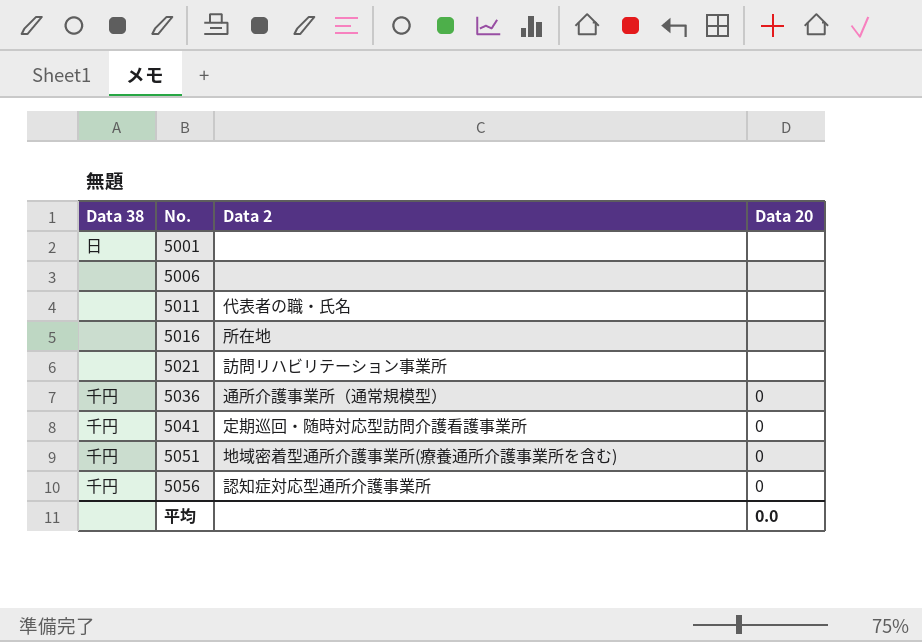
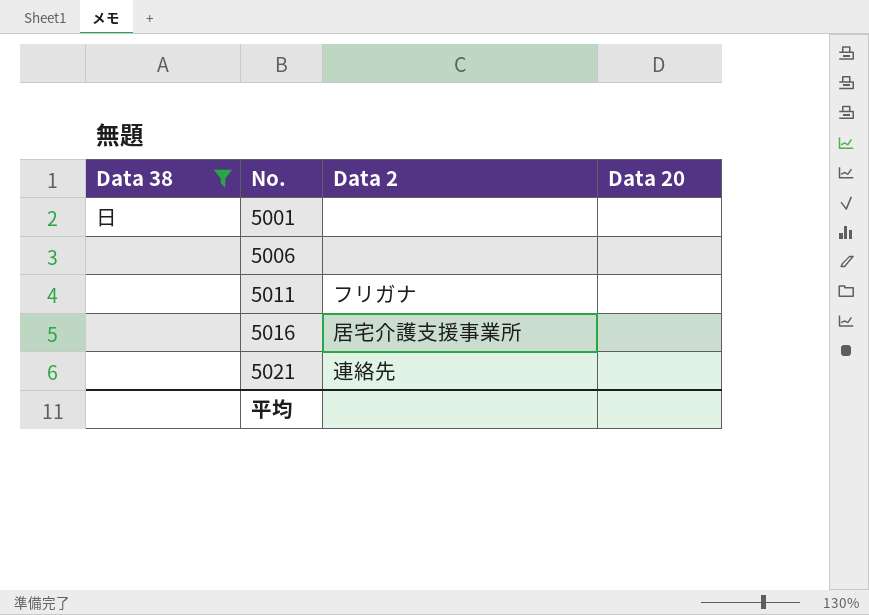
filter: none -> Data 38 != 千円
5011 | Data 2: 代表者の職・氏名 -> フリガナ
5016 | Data 2: 所在地 -> 居宅介護支援事業所
5021 | Data 2: 訪問リハビリテーション事業所 -> 連絡先
平均 | Data 20: 0.0 -> none

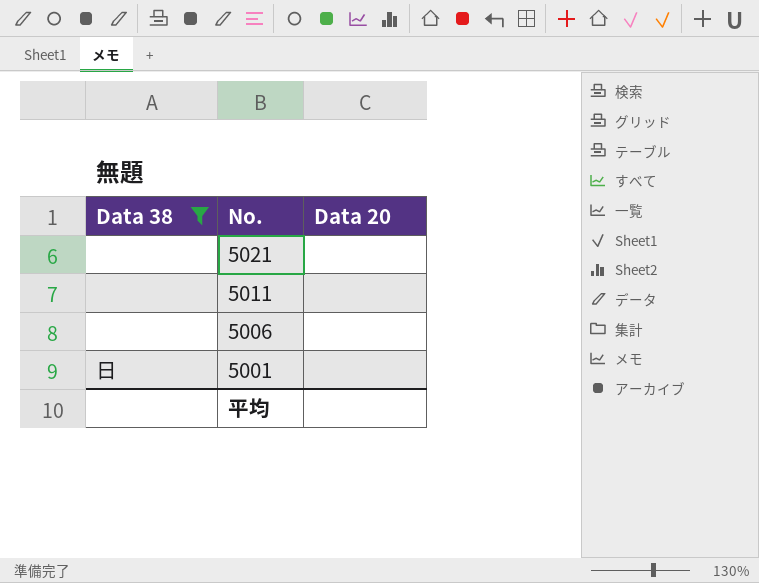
row order: No. ascending -> No. descending
column Data 2 | position: 3 -> none
row 5016: none | 居宅介護支援事業所 | none -> none

